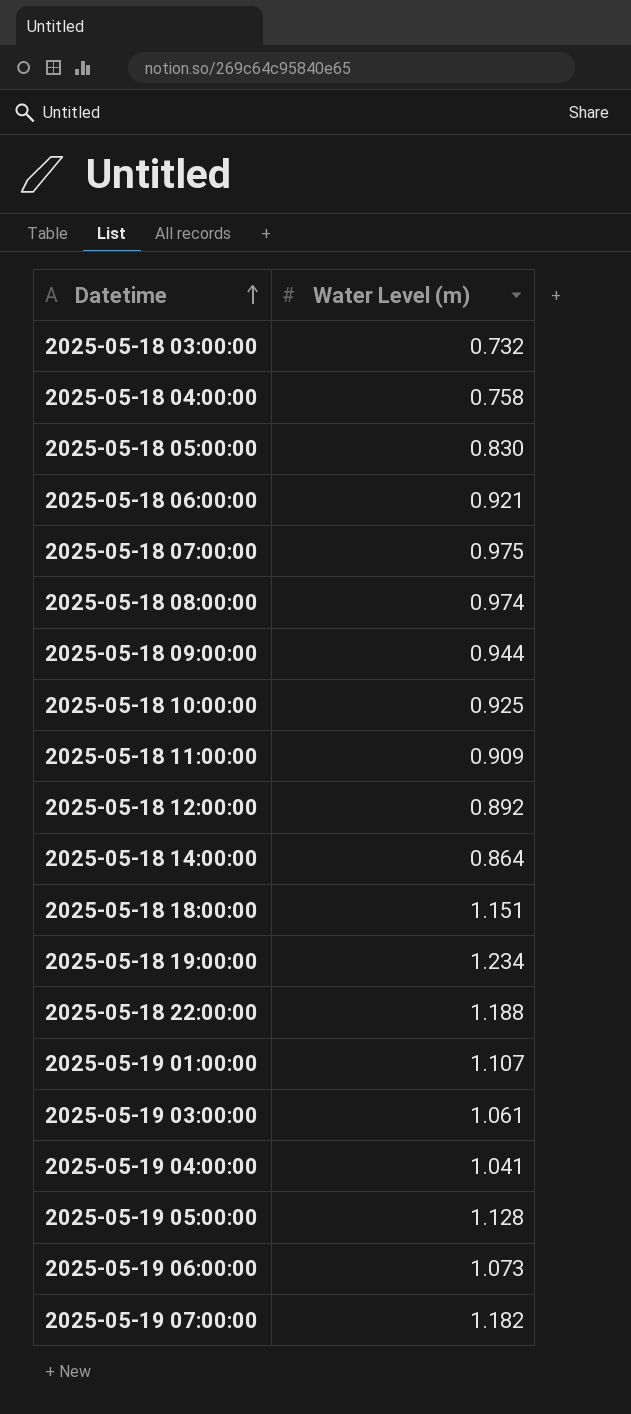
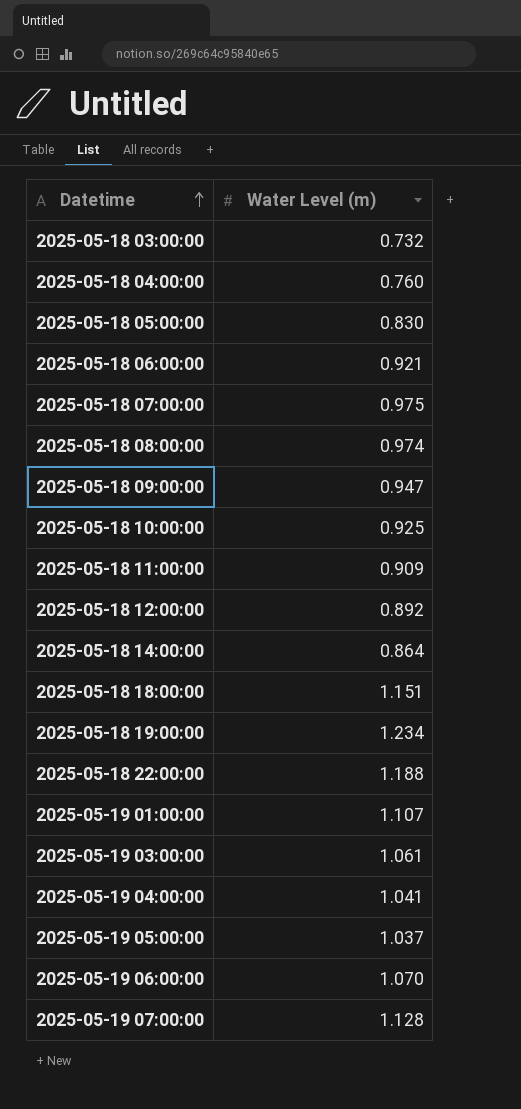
2025-05-18 04:00:00 | Water Level (m): 0.758 -> 0.760
2025-05-18 09:00:00 | Water Level (m): 0.944 -> 0.947
2025-05-19 05:00:00 | Water Level (m): 1.128 -> 1.037
2025-05-19 06:00:00 | Water Level (m): 1.073 -> 1.070
2025-05-19 07:00:00 | Water Level (m): 1.182 -> 1.128

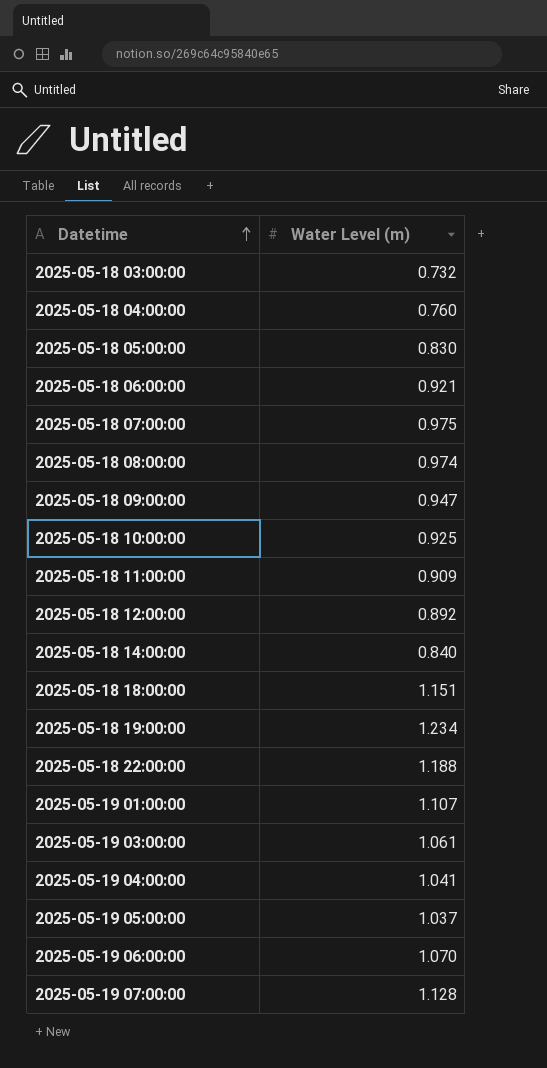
2025-05-18 14:00:00 | Water Level (m): 0.864 -> 0.840

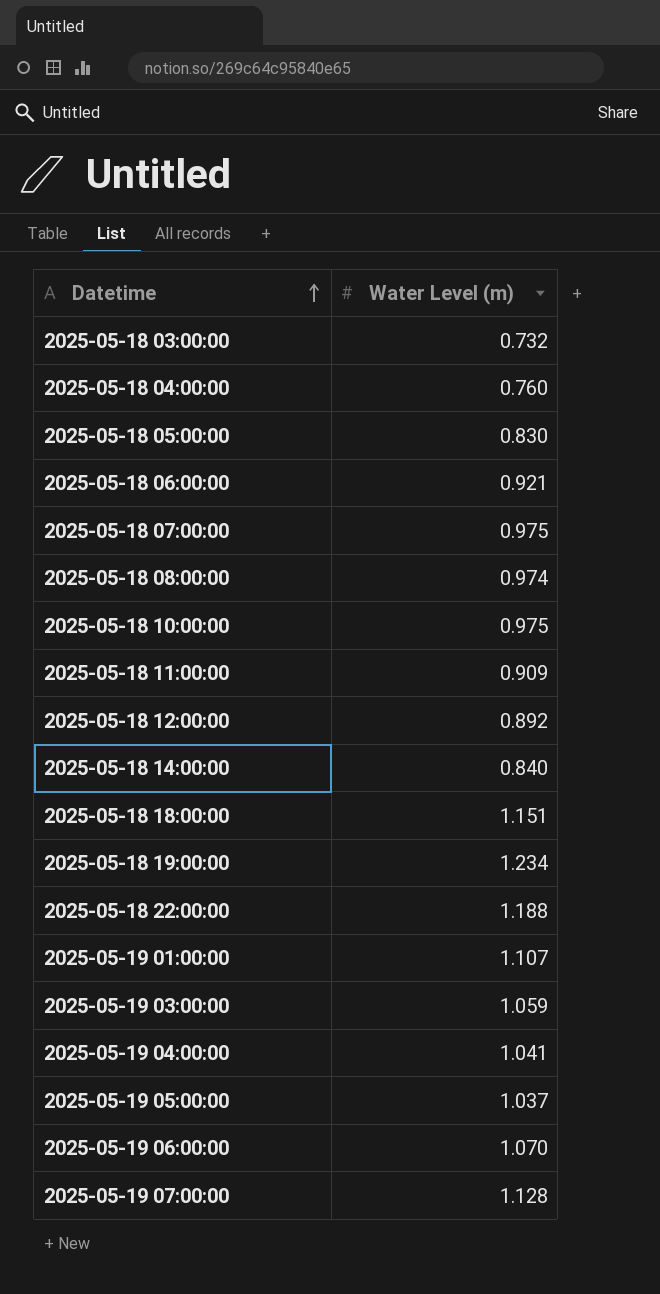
row 2025-05-18 09:00:00: 0.947 -> none
2025-05-18 10:00:00 | Water Level (m): 0.925 -> 0.975
2025-05-19 03:00:00 | Water Level (m): 1.061 -> 1.059

